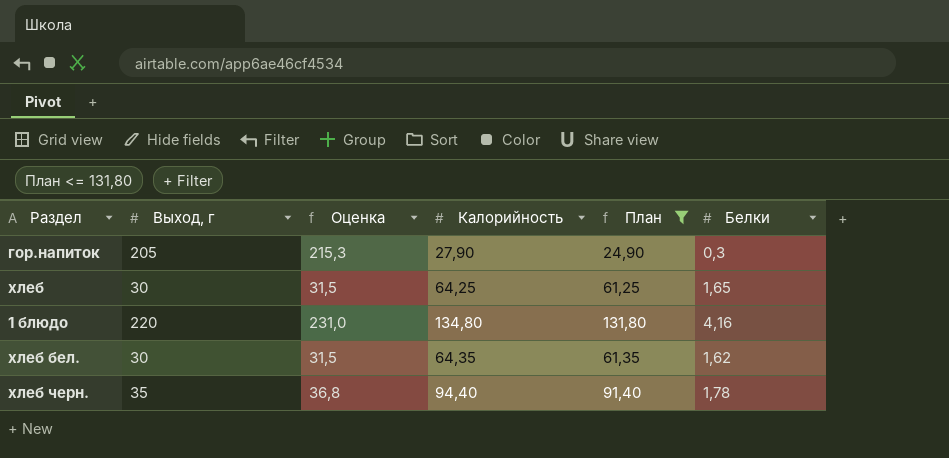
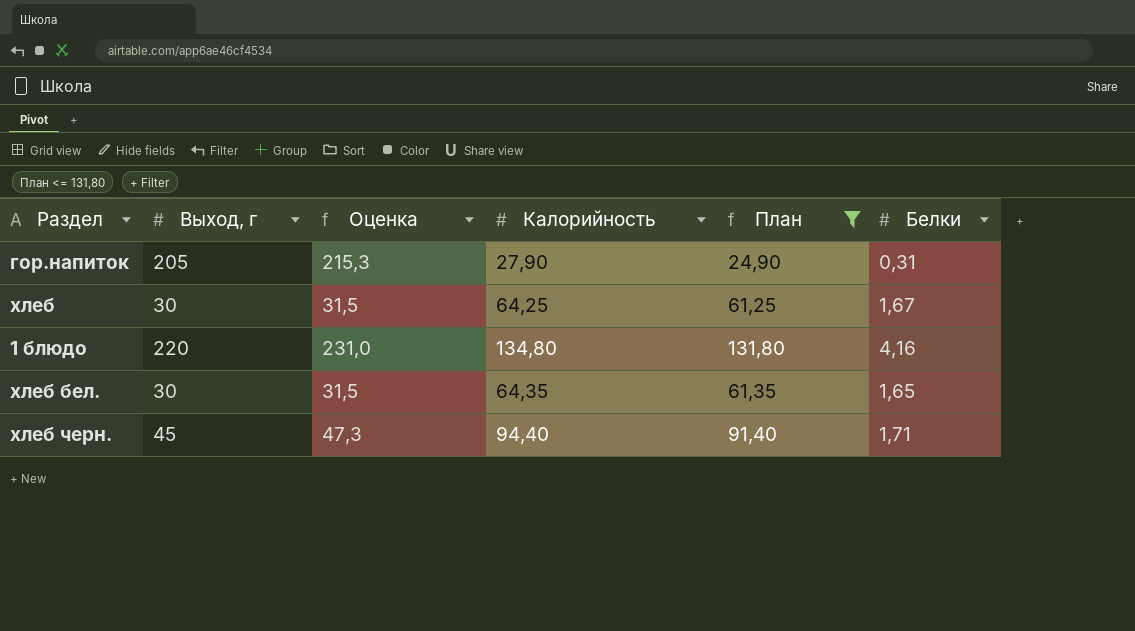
гор.напиток | Белки: 0,3 -> 0,31
хлеб | Белки: 1,65 -> 1,67
хлеб бел. | Белки: 1,62 -> 1,65
хлеб черн. | Выход, г: 35 -> 45
хлеб черн. | Оценка: 36,8 -> 47,3
хлеб черн. | Белки: 1,78 -> 1,71

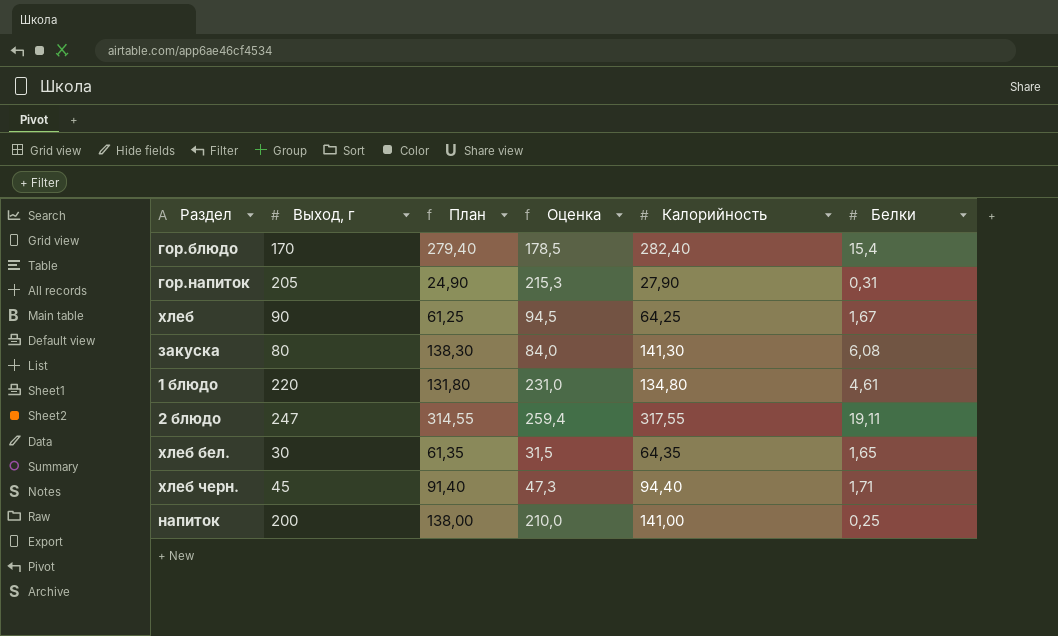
filter: План <= 131,80 -> none
column План | position: 5 -> 3
хлеб | Выход, г: 30 -> 90
хлеб | Оценка: 31,5 -> 94,5
1 блюдо | Белки: 4,16 -> 4,61

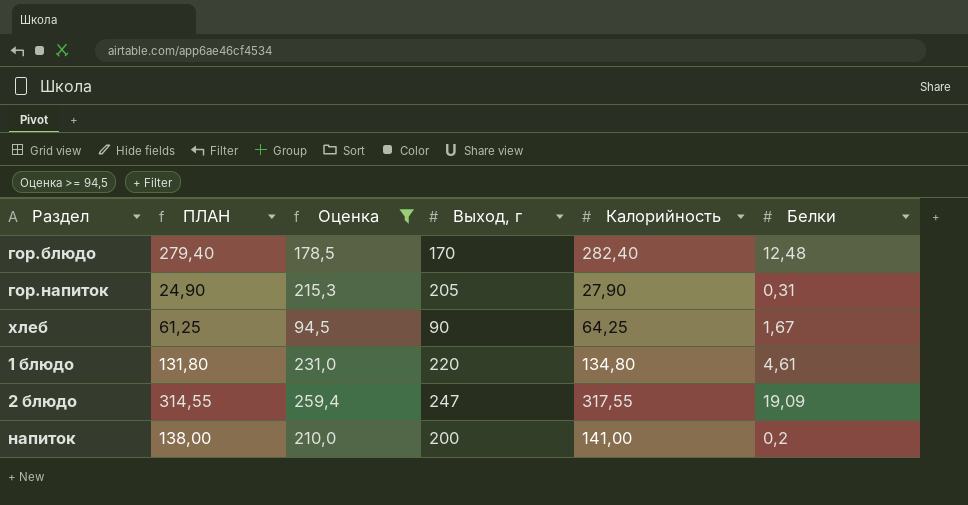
filter: none -> Оценка >= 94,5
column name: План -> ПЛАН
column Выход, г | position: 2 -> 4
гор.блюдо | Белки: 15,4 -> 12,48
2 блюдо | Белки: 19,11 -> 19,09
напиток | Белки: 0,25 -> 0,2

